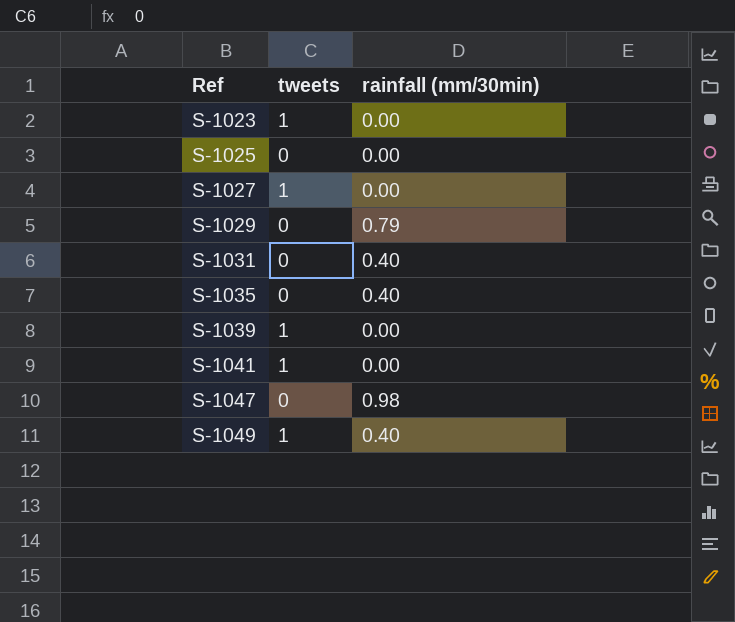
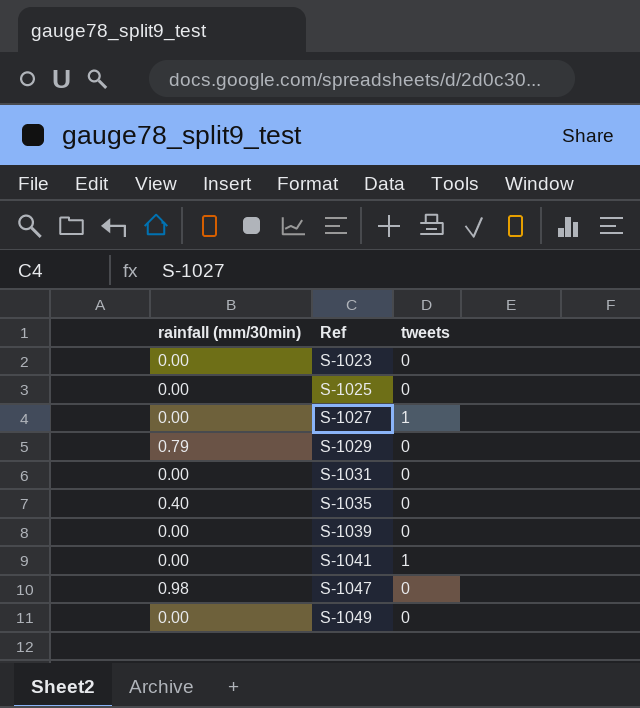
column rainfall (mm/30min) | position: 3 -> 1
S-1023 | tweets: 1 -> 0
S-1031 | rainfall (mm/30min): 0.40 -> 0.00
S-1039 | tweets: 1 -> 0
S-1049 | rainfall (mm/30min): 0.40 -> 0.00
S-1049 | tweets: 1 -> 0

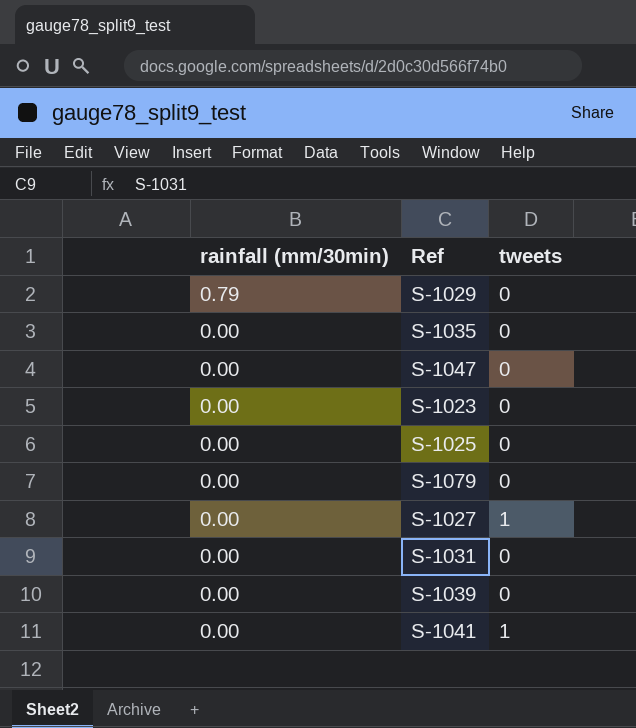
row order: Ref ascending -> rainfall (mm/30min) descending
row S-1049: 0.00 | 0 -> none
S-1035 | rainfall (mm/30min): 0.40 -> 0.00
S-1047 | rainfall (mm/30min): 0.98 -> 0.00
row S-1079: none -> 0.00 | 0

